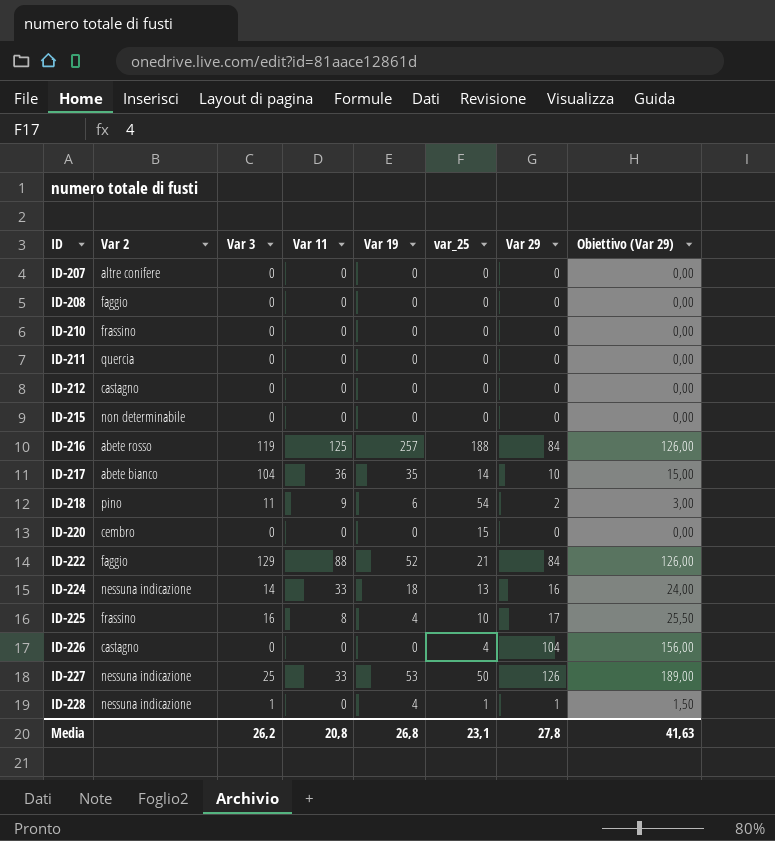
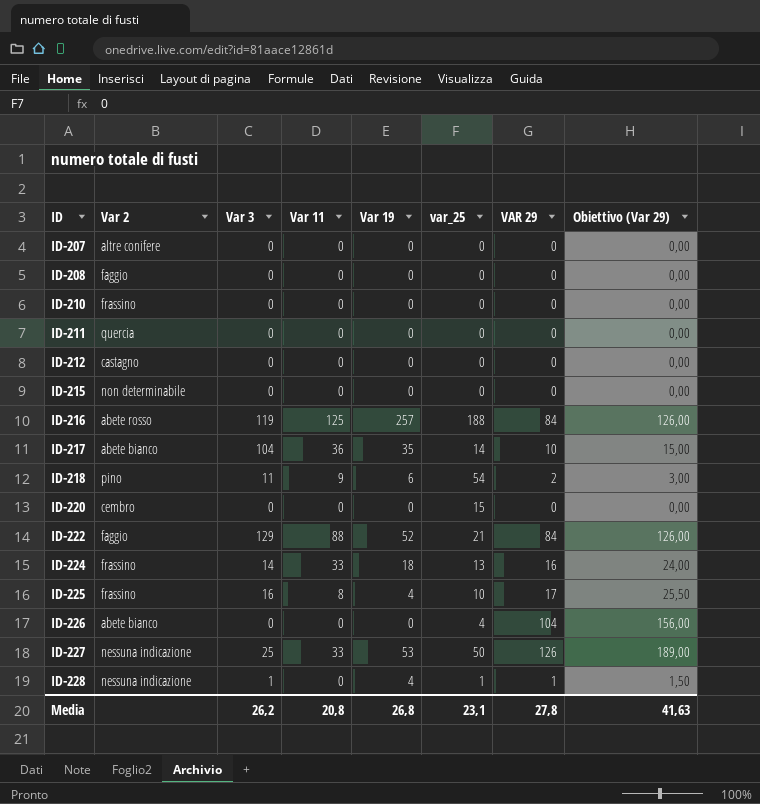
column name: Var 29 -> VAR 29
ID-224 | Var 2: nessuna indicazione -> frassino
ID-226 | Var 2: castagno -> abete bianco

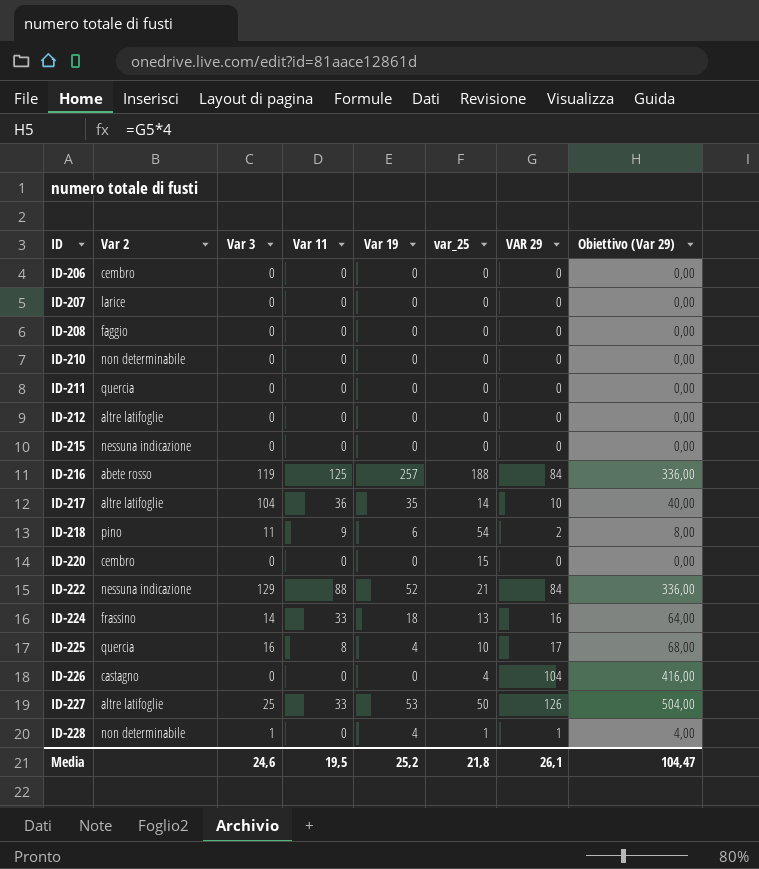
column Obiettivo (Var 29) | formula: [VAR 29] * 1,5 -> [VAR 29] * 4
row ID-206: none -> cembro | 0 | 0 | 0 | 0 | 0 | 0,00
ID-207 | Var 2: altre conifere -> larice
ID-210 | Var 2: frassino -> non determinabile
ID-212 | Var 2: castagno -> altre latifoglie
ID-215 | Var 2: non determinabile -> nessuna indicazione
ID-217 | Var 2: abete bianco -> altre latifoglie
ID-222 | Var 2: faggio -> nessuna indicazione
ID-225 | Var 2: frassino -> quercia
ID-226 | Var 2: abete bianco -> castagno
ID-227 | Var 2: nessuna indicazione -> altre latifoglie
ID-228 | Var 2: nessuna indicazione -> non determinabile
Media | Var 3: 26,2 -> 24,6
Media | Var 11: 20,8 -> 19,5
Media | Var 19: 26,8 -> 25,2
Media | var_25: 23,1 -> 21,8
Media | VAR 29: 27,8 -> 26,1
Media | Obiettivo (Var 29): 41,63 -> 104,47

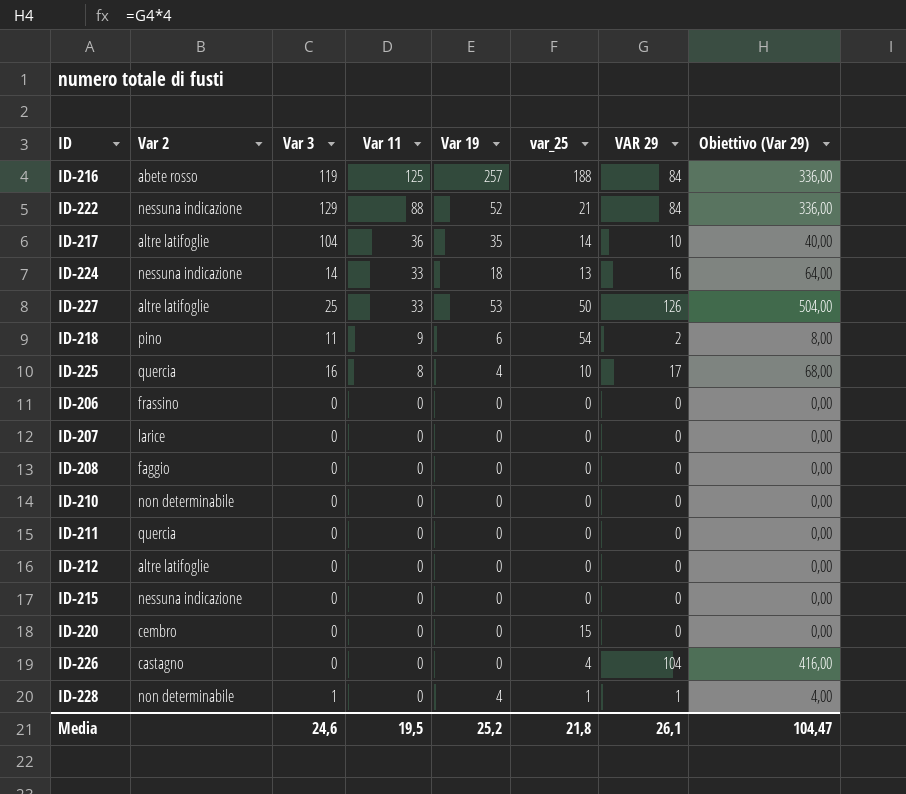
row order: ID ascending -> Var 11 descending
ID-224 | Var 2: frassino -> nessuna indicazione
ID-206 | Var 2: cembro -> frassino

